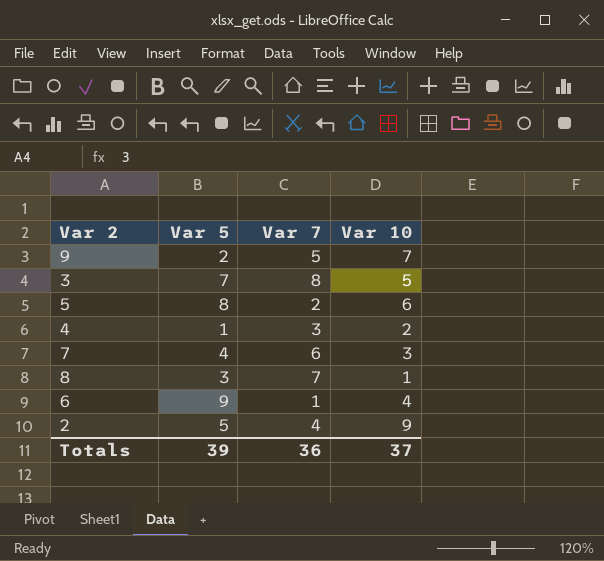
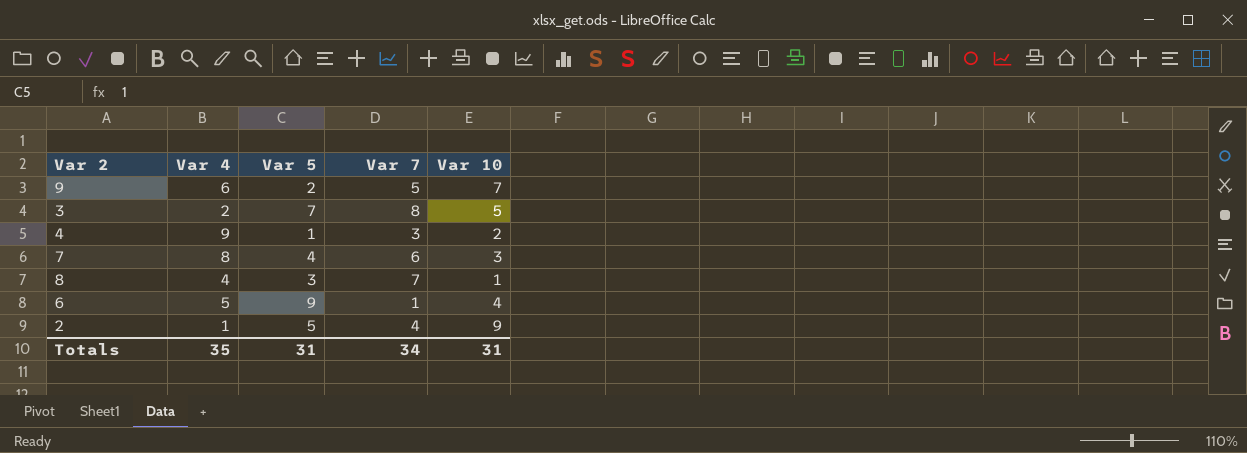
column Var 4 | position: none -> 2
row 5: 8 | 2 | 6 -> none
Totals | Var 5: 39 -> 31
Totals | Var 7: 36 -> 34
Totals | Var 10: 37 -> 31

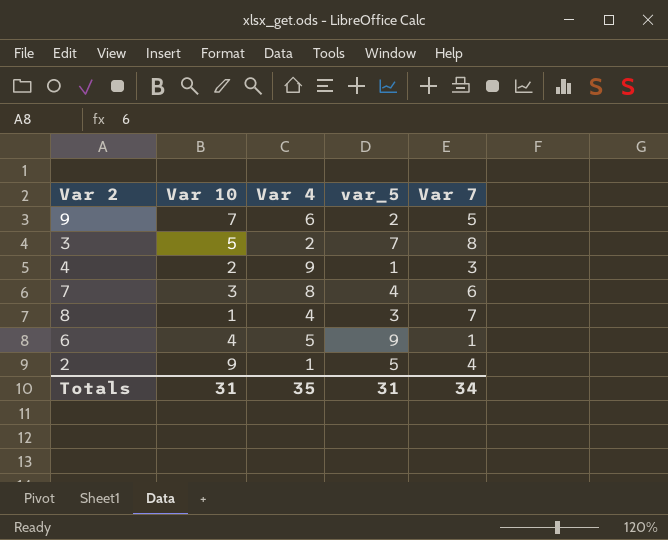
column Var 10 | position: 5 -> 2
column name: Var 5 -> var_5

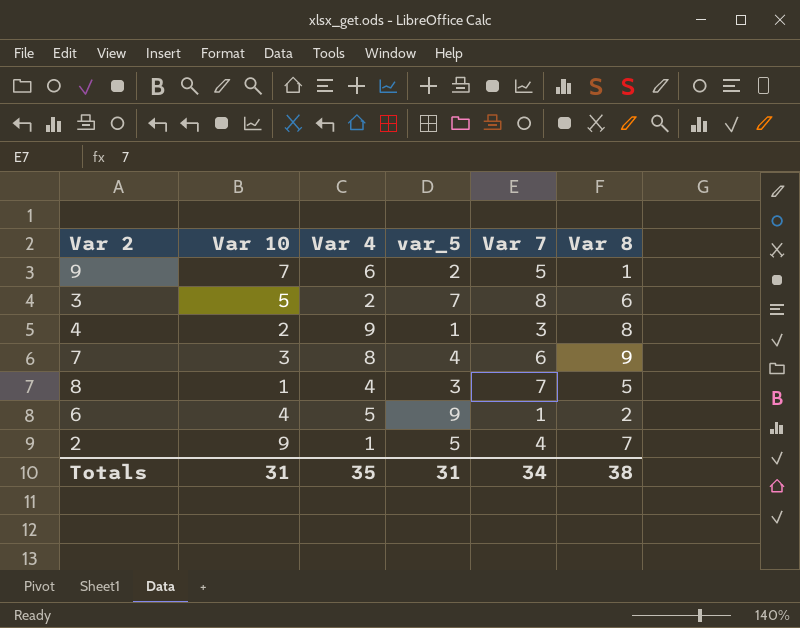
column Var 8 | position: none -> 6

